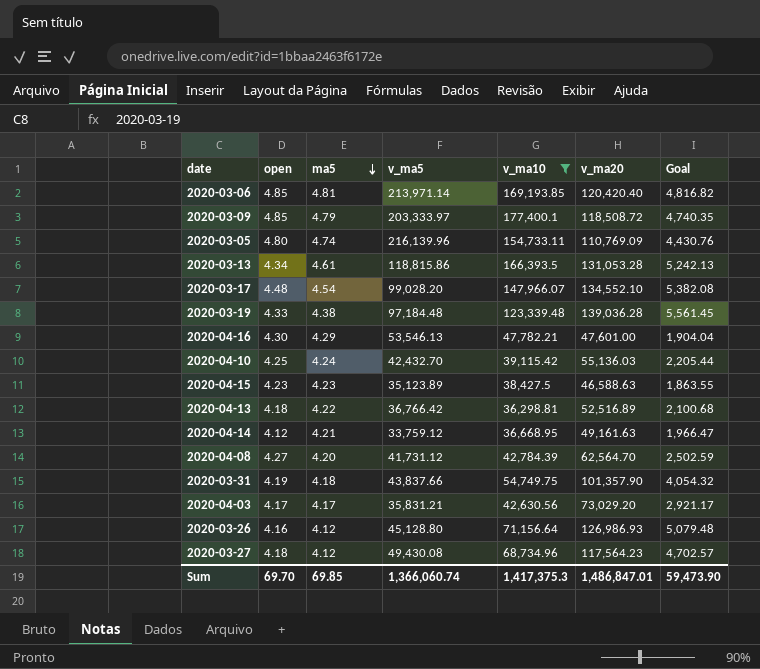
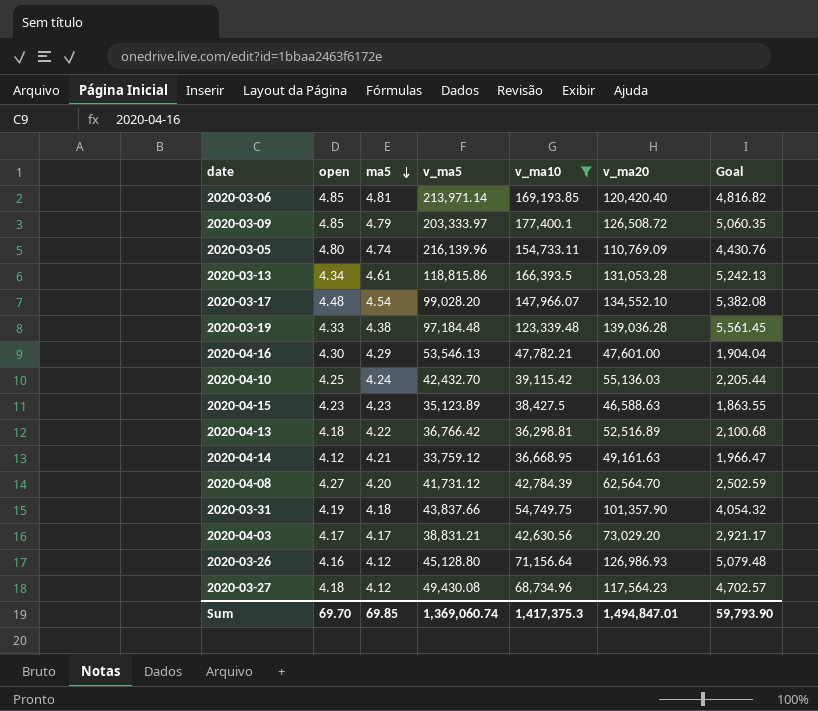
2020-03-09 | v_ma20: 118,508.72 -> 126,508.72
2020-03-09 | Goal: 4,740.35 -> 5,060.35
2020-04-03 | v_ma5: 35,831.21 -> 38,831.21
Sum | v_ma5: 1,366,060.74 -> 1,369,060.74
Sum | v_ma20: 1,486,847.01 -> 1,494,847.01
Sum | Goal: 59,473.90 -> 59,793.90

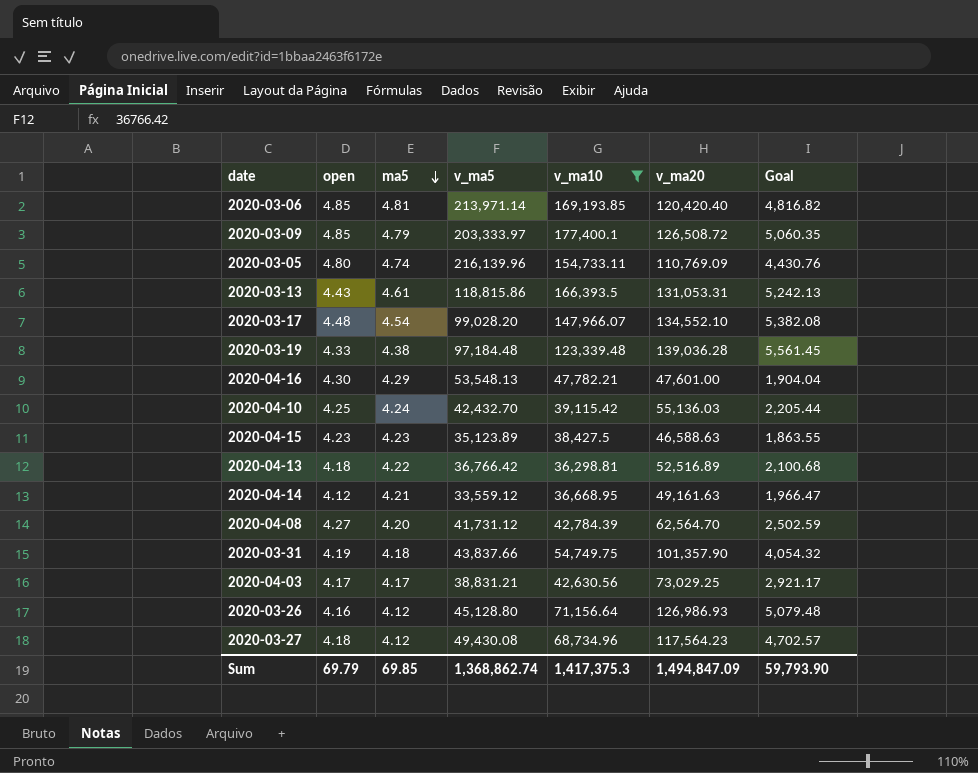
2020-03-13 | open: 4.34 -> 4.43
2020-03-13 | v_ma20: 131,053.28 -> 131,053.31
2020-04-16 | v_ma5: 53,546.13 -> 53,548.13
2020-04-14 | v_ma5: 33,759.12 -> 33,559.12
2020-04-03 | v_ma20: 73,029.20 -> 73,029.25
Sum | open: 69.70 -> 69.79
Sum | v_ma5: 1,369,060.74 -> 1,368,862.74
Sum | v_ma20: 1,494,847.01 -> 1,494,847.09

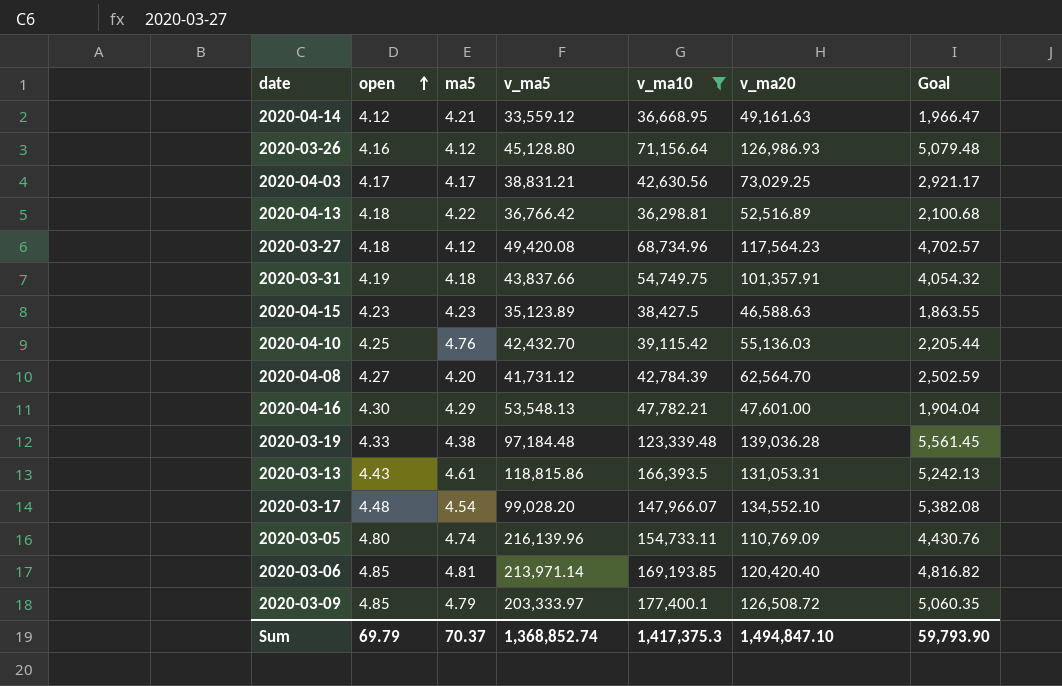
row order: ma5 descending -> open ascending
2020-03-27 | v_ma5: 49,430.08 -> 49,420.08
2020-03-31 | v_ma20: 101,357.90 -> 101,357.91
2020-04-10 | ma5: 4.24 -> 4.76
Sum | ma5: 69.85 -> 70.37
Sum | v_ma5: 1,368,862.74 -> 1,368,852.74
Sum | v_ma20: 1,494,847.09 -> 1,494,847.10

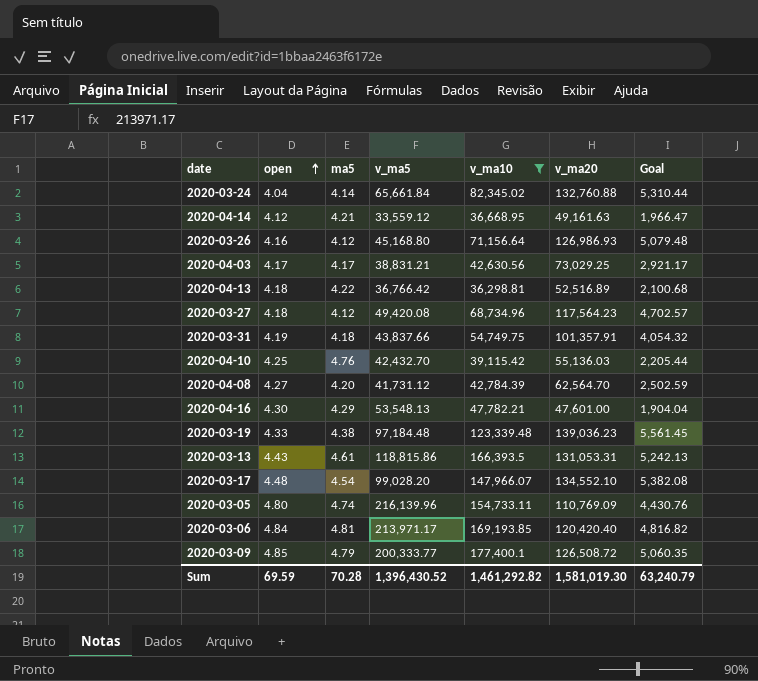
row 2020-04-15: 4.23 | 4.23 | 35,123.89 | 38,427.5 | 46,588.63 | 1,863.55 -> none
row 2020-03-24: none -> 4.04 | 4.14 | 65,661.84 | 82,345.02 | 132,760.88 | 5,310.44
2020-03-26 | v_ma5: 45,128.80 -> 45,168.80
2020-03-19 | v_ma20: 139,036.28 -> 139,036.23
2020-03-06 | open: 4.85 -> 4.84
2020-03-06 | v_ma5: 213,971.14 -> 213,971.17
2020-03-09 | v_ma5: 203,333.97 -> 200,333.77
Sum | open: 69.79 -> 69.59
Sum | ma5: 70.37 -> 70.28
Sum | v_ma5: 1,368,852.74 -> 1,396,430.52
Sum | v_ma10: 1,417,375.3 -> 1,461,292.82
Sum | v_ma20: 1,494,847.10 -> 1,581,019.30
Sum | Goal: 59,793.90 -> 63,240.79

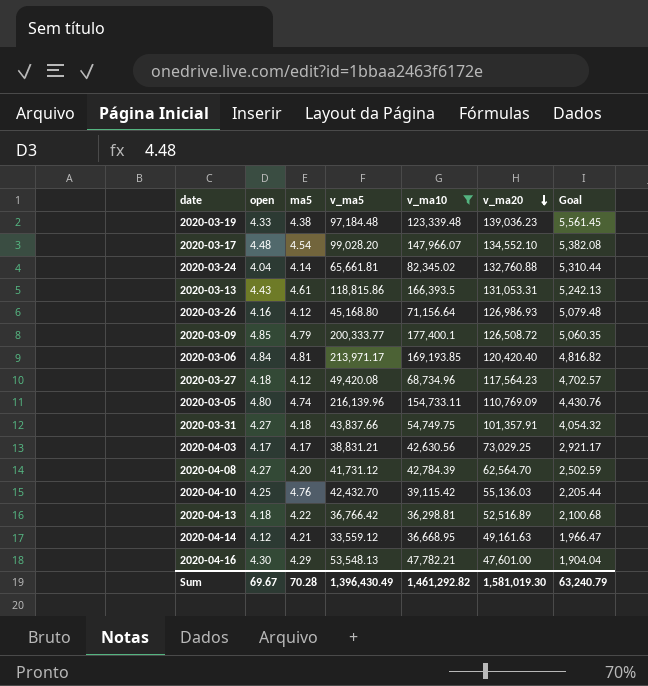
row order: open ascending -> v_ma20 descending
2020-03-24 | v_ma5: 65,661.84 -> 65,661.81
2020-03-31 | open: 4.19 -> 4.27
Sum | open: 69.59 -> 69.67
Sum | v_ma5: 1,396,430.52 -> 1,396,430.49

